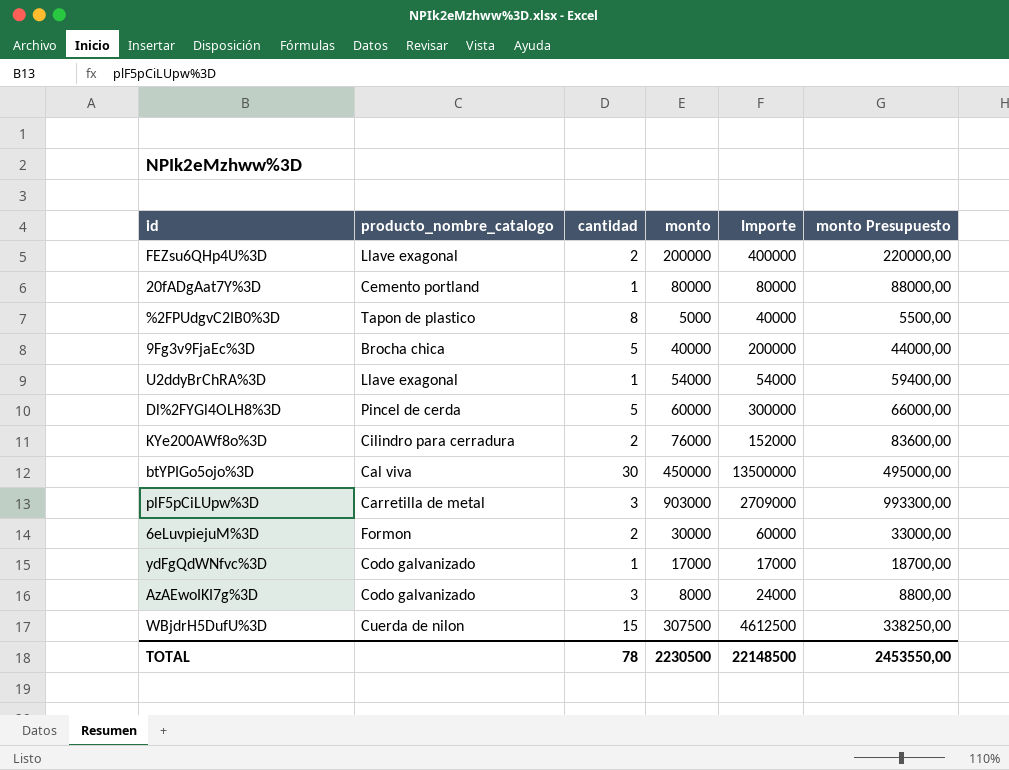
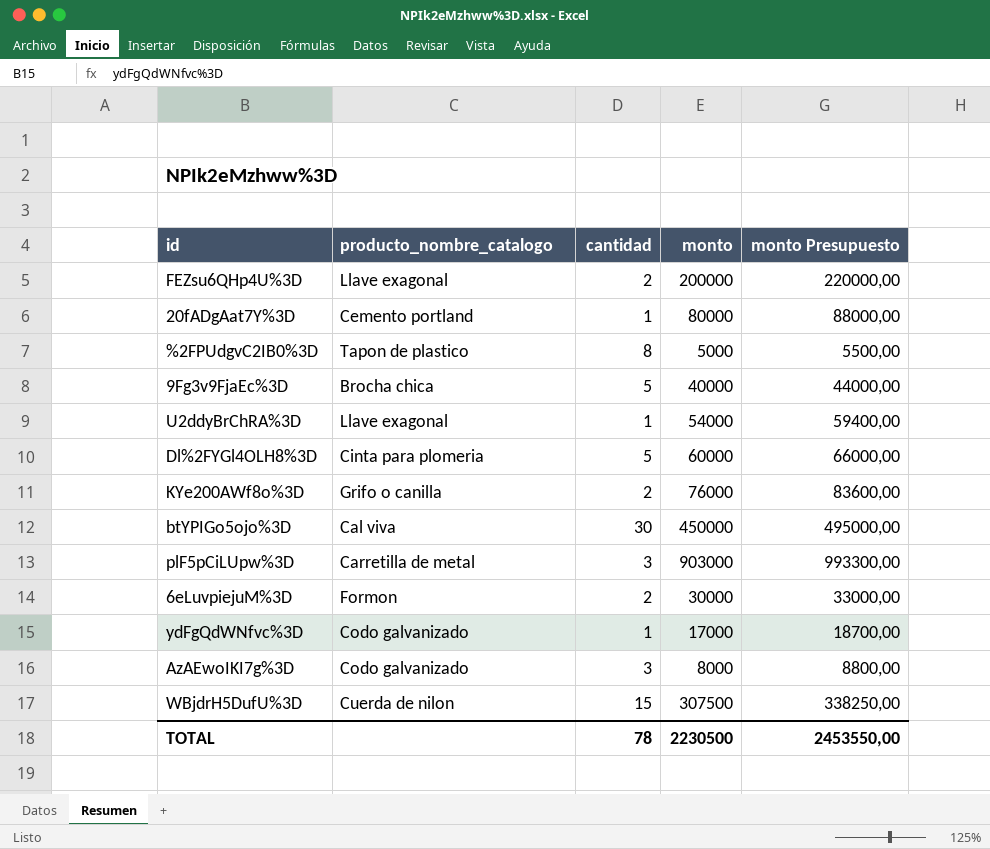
column Importe | formula: [cantidad] * [monto] -> none
Dl%2FYGl4OLH8%3D | producto_nombre_catalogo: Pincel de cerda -> Cinta para plomeria
KYe200AWf8o%3D | producto_nombre_catalogo: Cilindro para cerradura -> Grifo o canilla

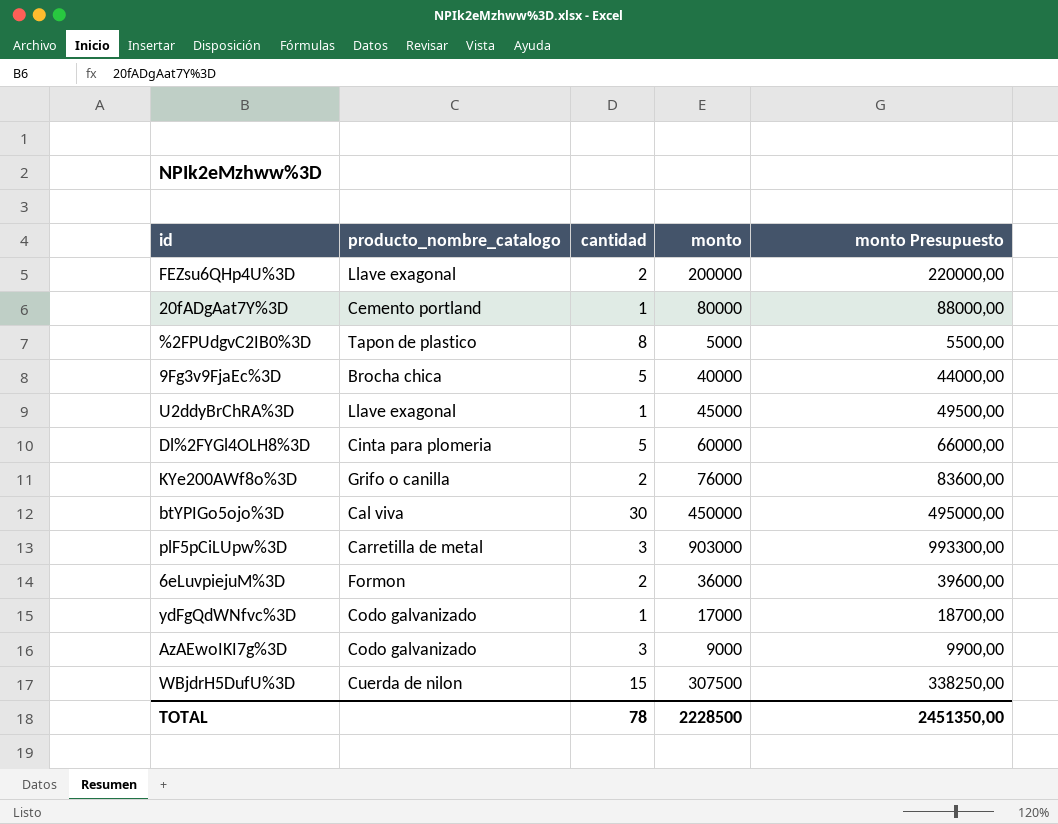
U2ddyBrChRA%3D | monto: 54000 -> 45000
U2ddyBrChRA%3D | monto Presupuesto: 59400,00 -> 49500,00
6eLuvpiejuM%3D | monto: 30000 -> 36000
6eLuvpiejuM%3D | monto Presupuesto: 33000,00 -> 39600,00
AzAEwoIKI7g%3D | monto: 8000 -> 9000
AzAEwoIKI7g%3D | monto Presupuesto: 8800,00 -> 9900,00
TOTAL | monto: 2230500 -> 2228500
TOTAL | monto Presupuesto: 2453550,00 -> 2451350,00

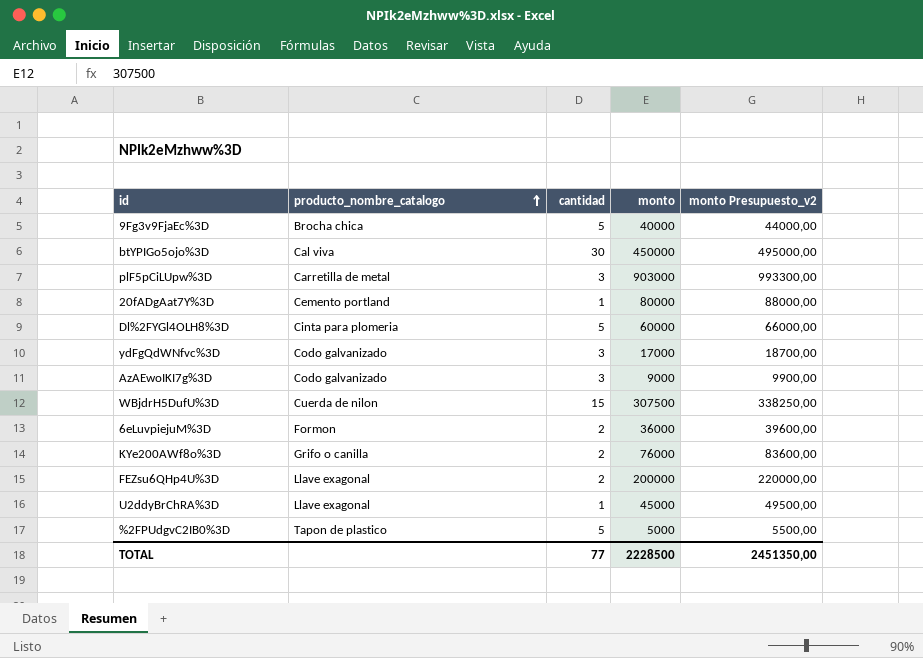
row order: none -> producto_nombre_catalogo ascending
column name: monto Presupuesto -> monto Presupuesto_v2
ydFgQdWNfvc%3D | cantidad: 1 -> 3
%2FPUdgvC2IB0%3D | cantidad: 8 -> 5
TOTAL | cantidad: 78 -> 77

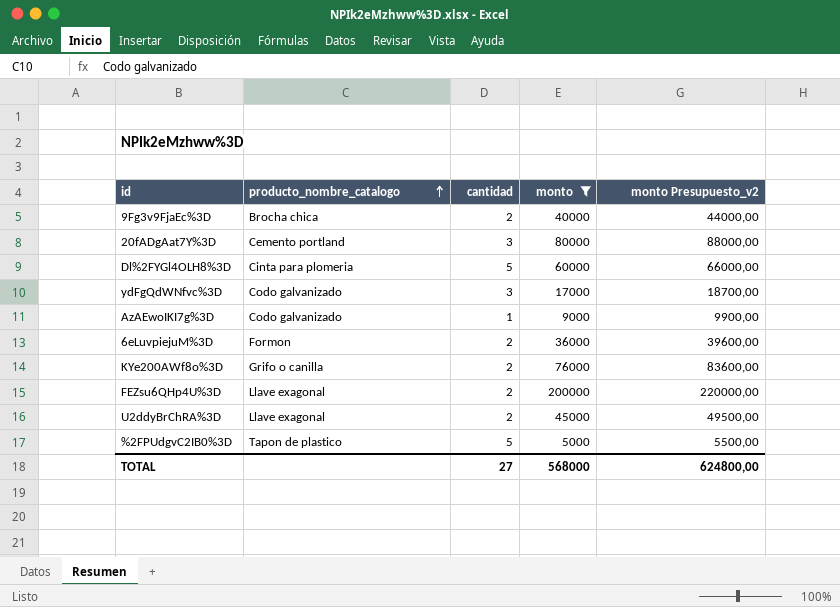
filter: none -> monto <= 200000
9Fg3v9FjaEc%3D | cantidad: 5 -> 2
20fADgAat7Y%3D | cantidad: 1 -> 3
AzAEwoIKI7g%3D | cantidad: 3 -> 1
U2ddyBrChRA%3D | cantidad: 1 -> 2
TOTAL | cantidad: 77 -> 27
TOTAL | monto: 2228500 -> 568000
TOTAL | monto Presupuesto_v2: 2451350,00 -> 624800,00

